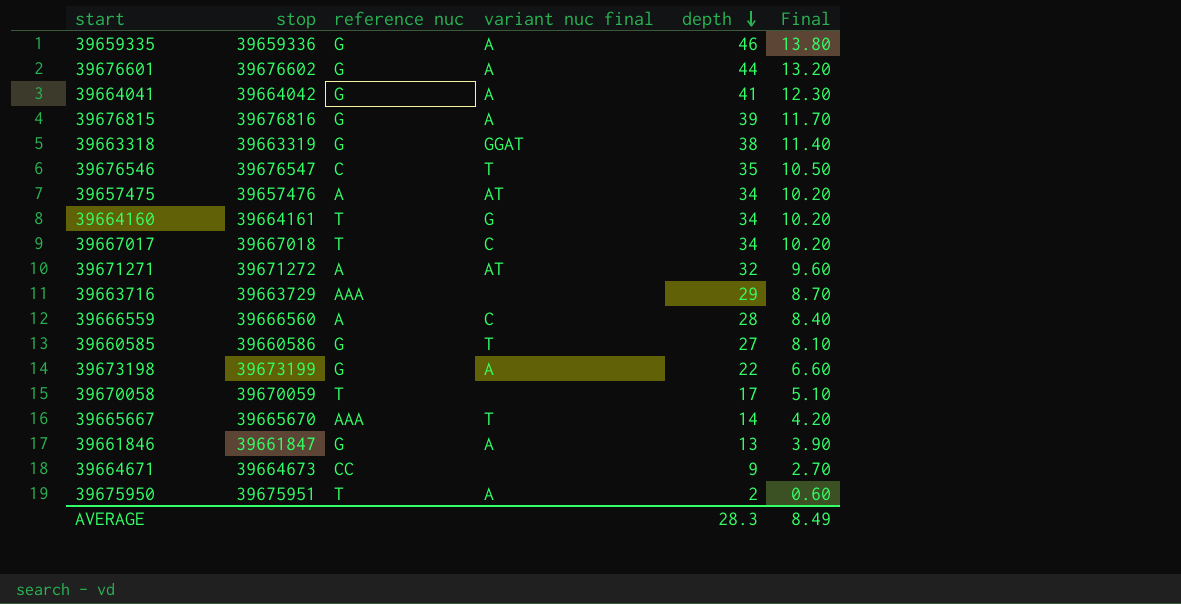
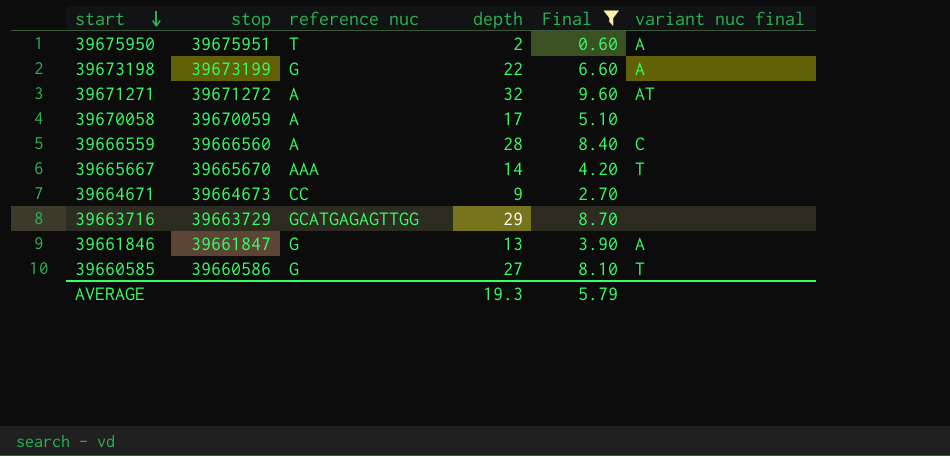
filter: none -> Final <= 9.60
row order: depth descending -> start descending
column variant nuc final | position: 4 -> 6
39670058 | reference nuc: T -> A
39663716 | reference nuc: AAA -> GCATGAGAGTTGG
AVERAGE | depth: 28.3 -> 19.3
AVERAGE | Final: 8.49 -> 5.79

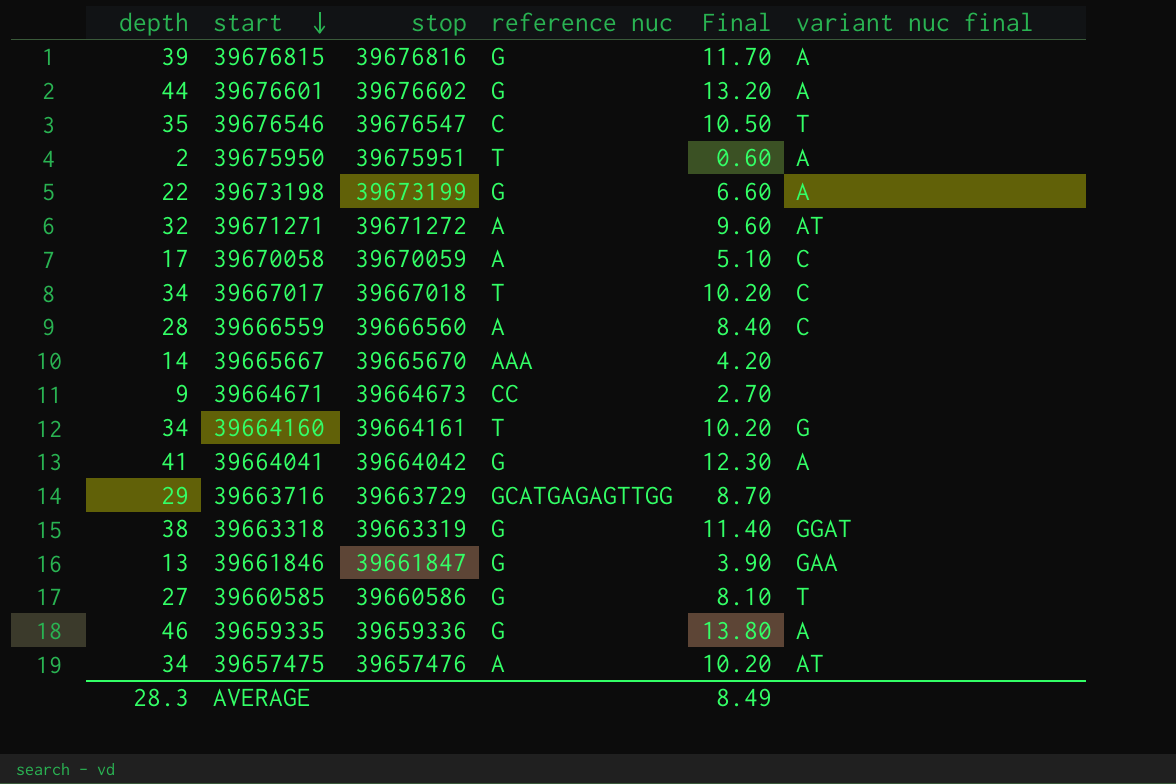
filter: Final <= 9.60 -> none
column depth | position: 4 -> 1
39670058 | variant nuc final: none -> C
39665667 | variant nuc final: T -> none
39661846 | variant nuc final: A -> GAA
AVERAGE | depth: 19.3 -> 28.3
AVERAGE | Final: 5.79 -> 8.49

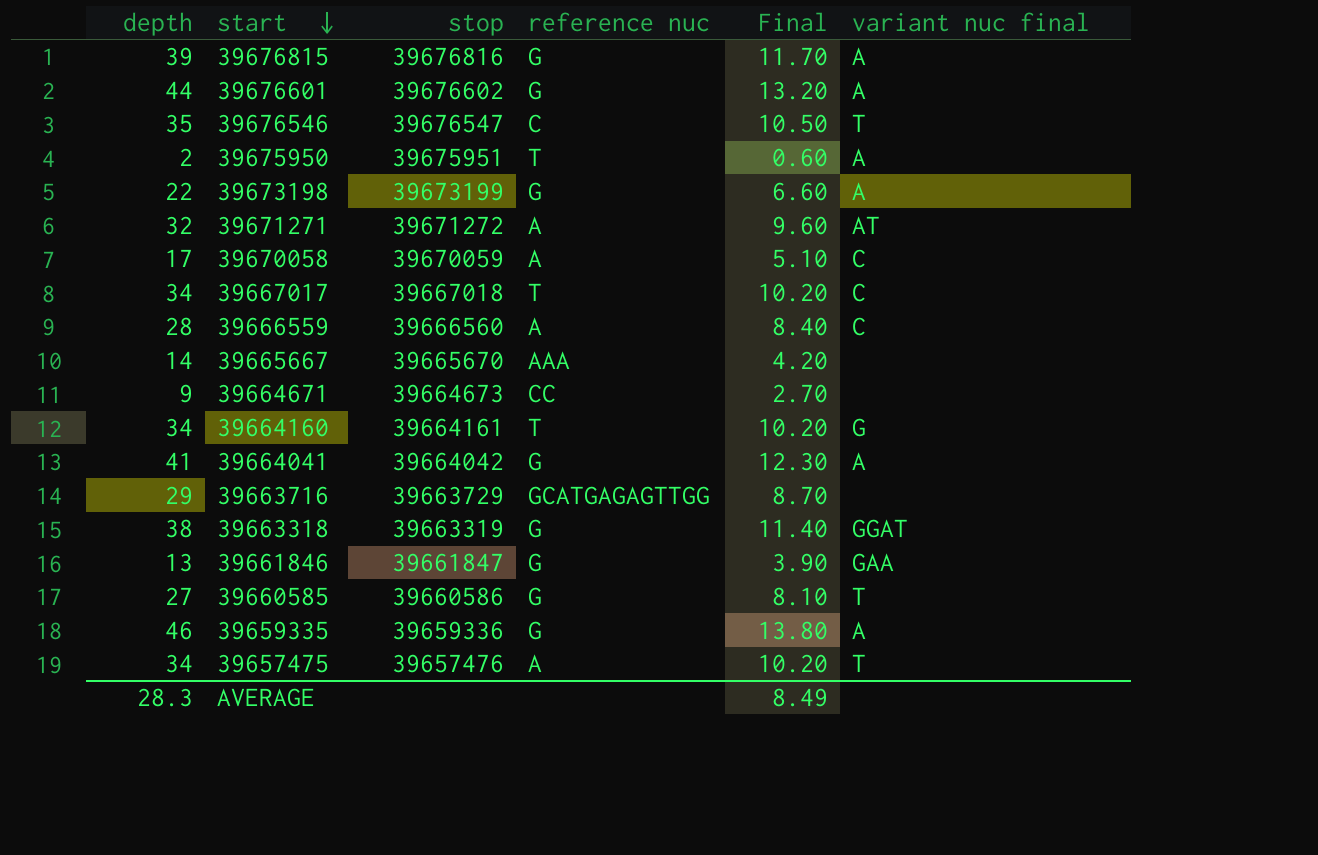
39657475 | variant nuc final: AT -> T

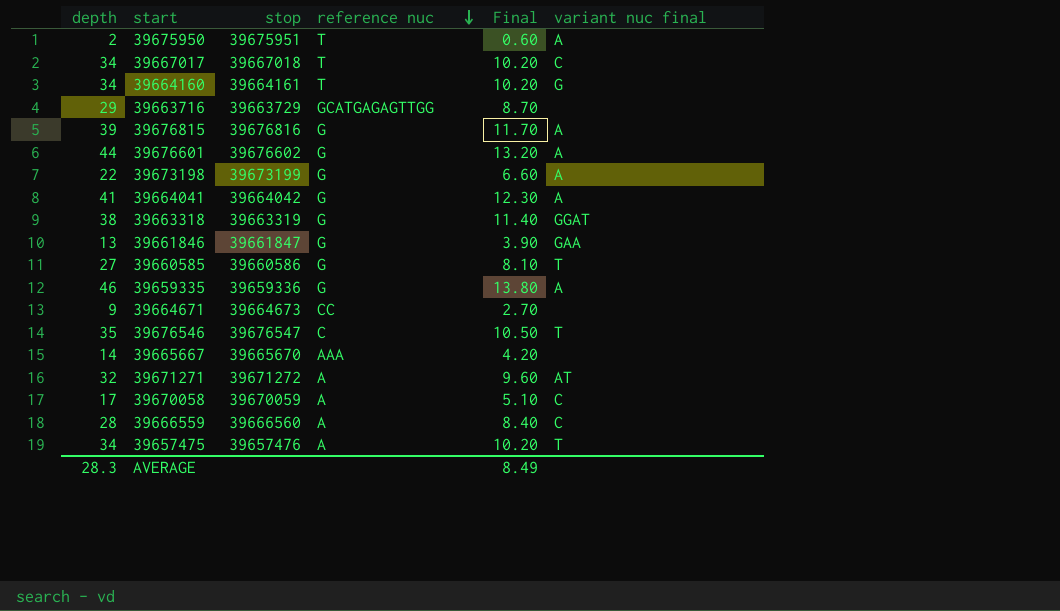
row order: start descending -> reference nuc descending

